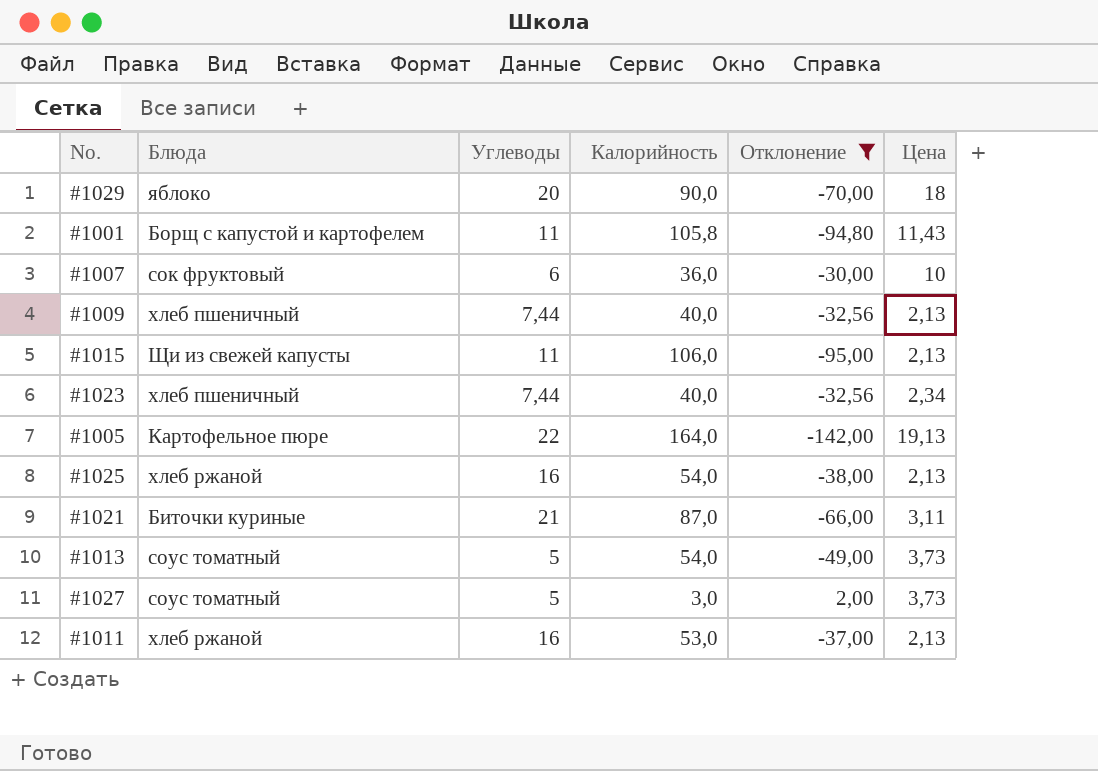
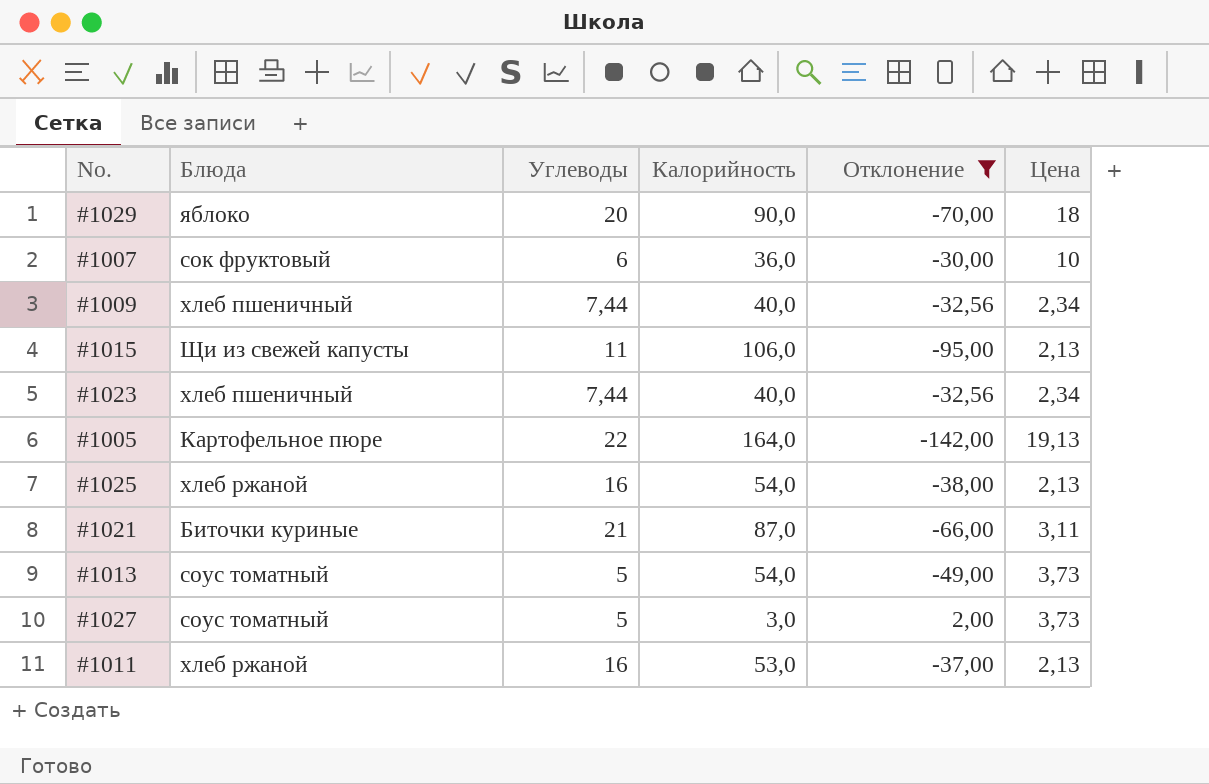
row #1001: Борщ с капустой и картофелем | 11 | 105,8 | -94,80 | 11,43 -> none
#1009 | Цена: 2,13 -> 2,34

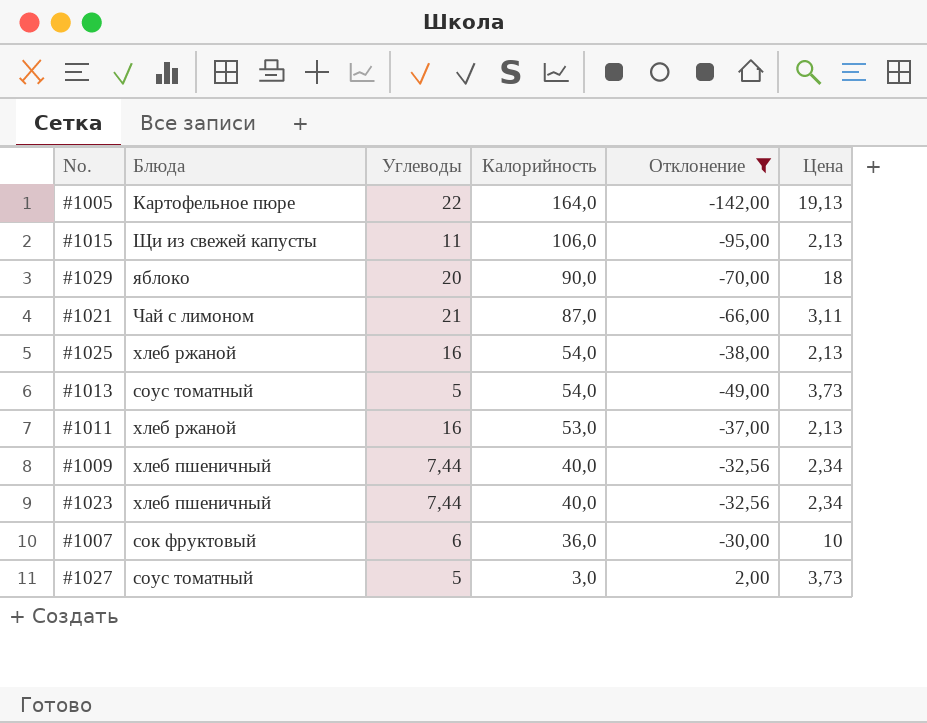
row order: none -> Калорийность descending
#1021 | Блюда: Биточки куриные -> Чай с лимоном

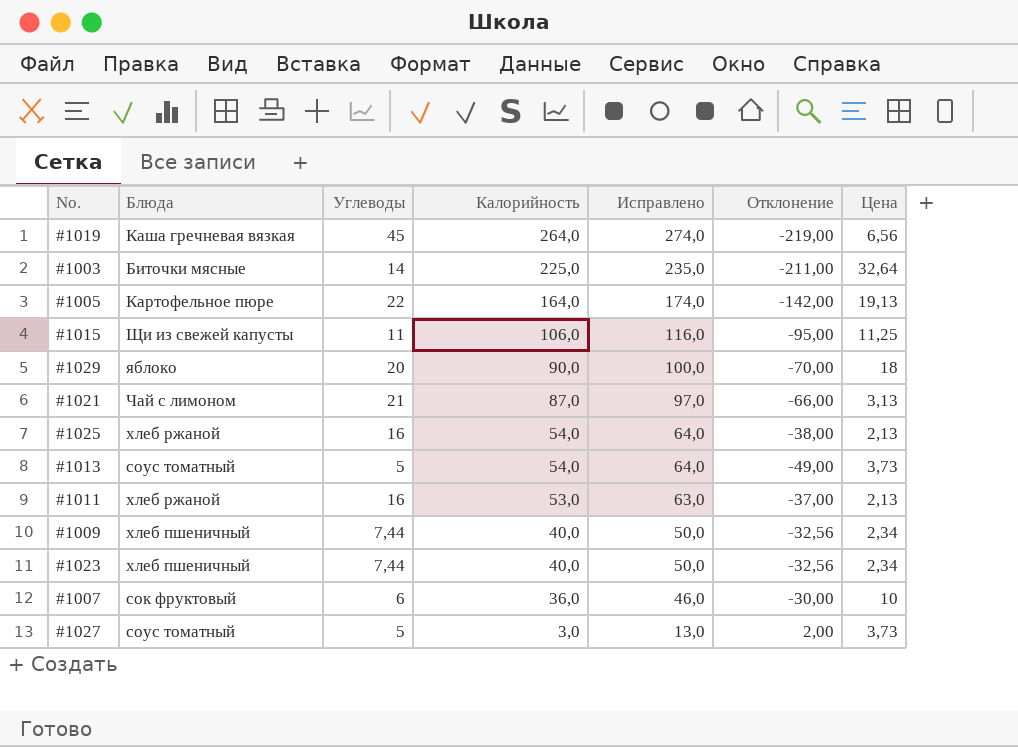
filter: Отклонение >= -142,00 -> none
column Исправлено | formula: none -> [Калорийность] + 10
#1015 | Цена: 2,13 -> 11,25
#1021 | Цена: 3,11 -> 3,13

